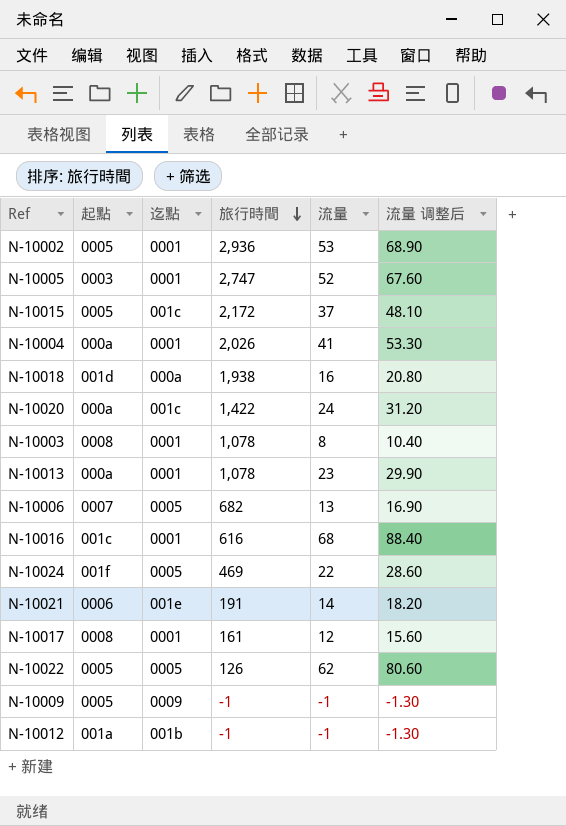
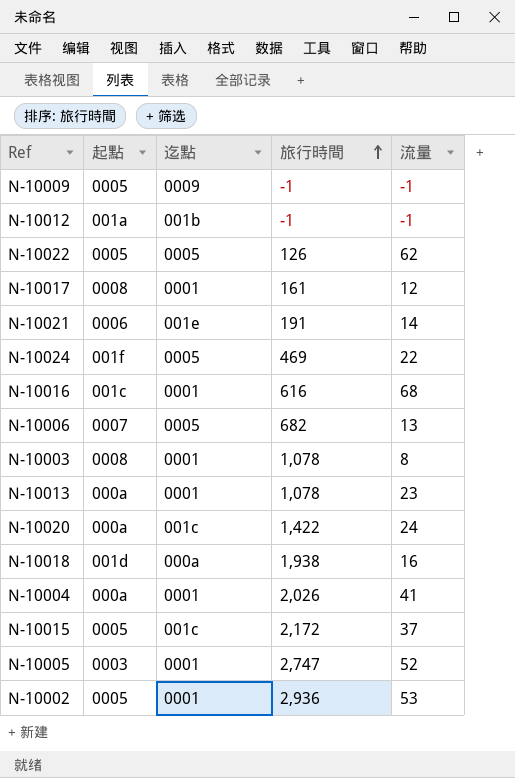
row order: 旅行時間 descending -> 旅行時間 ascending
column 流量 调整后 | formula: [流量] * 1.3 -> none

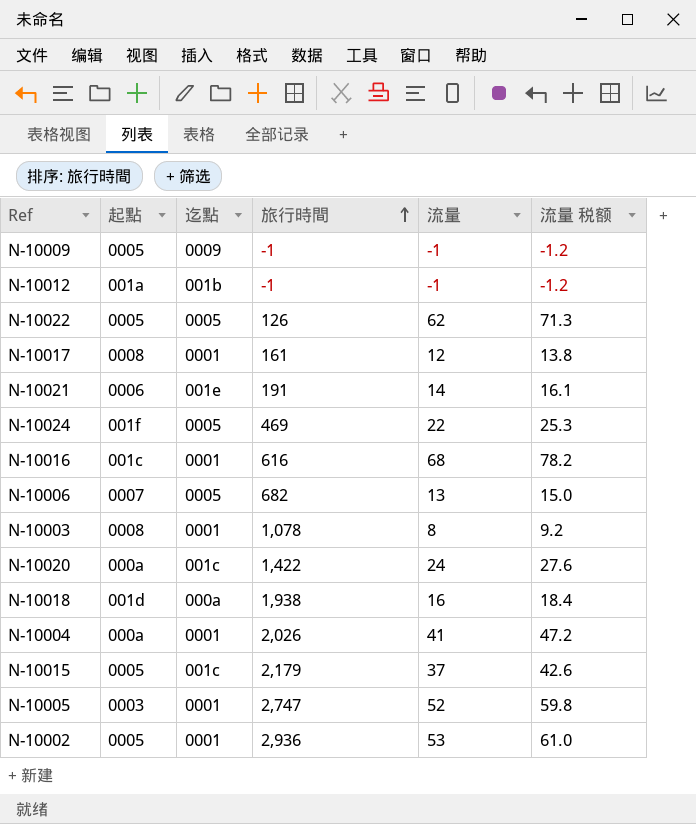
column 流量 税额 | formula: none -> [流量] * 1.15
row N-10013: 000a | 0001 | 1,078 | 23 -> none
N-10015 | 旅行時間: 2,172 -> 2,179

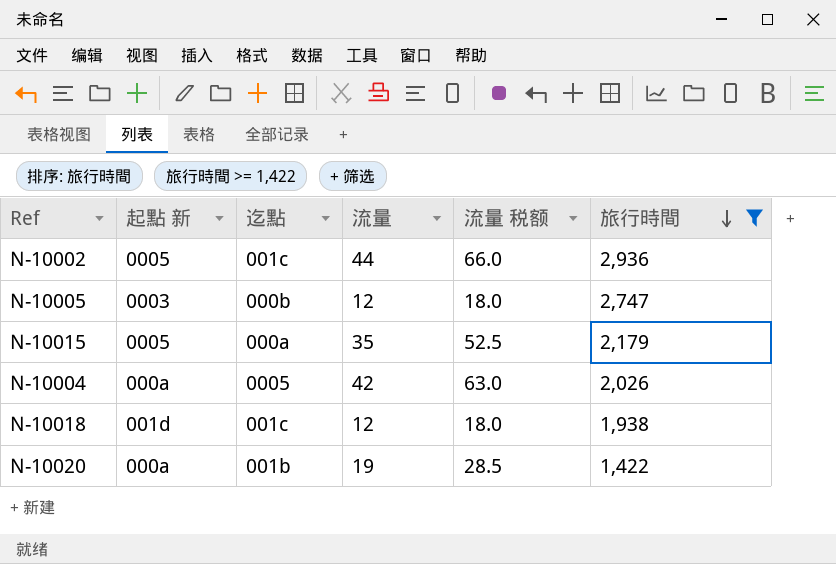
filter: none -> 旅行時間 >= 1,422
row order: 旅行時間 ascending -> 旅行時間 descending
column name: 起點 -> 起點 新
column 流量 税额 | formula: [流量] * 1.15 -> [流量] * 1.5
column 旅行時間 | position: 4 -> 6
N-10002 | 迄點: 0001 -> 001c
N-10002 | 流量: 53 -> 44
N-10005 | 迄點: 0001 -> 000b
N-10005 | 流量: 52 -> 12
N-10015 | 迄點: 001c -> 000a
N-10015 | 流量: 37 -> 35
N-10004 | 迄點: 0001 -> 0005
N-10004 | 流量: 41 -> 42
N-10018 | 迄點: 000a -> 001c
N-10018 | 流量: 16 -> 12
N-10020 | 迄點: 001c -> 001b
N-10020 | 流量: 24 -> 19

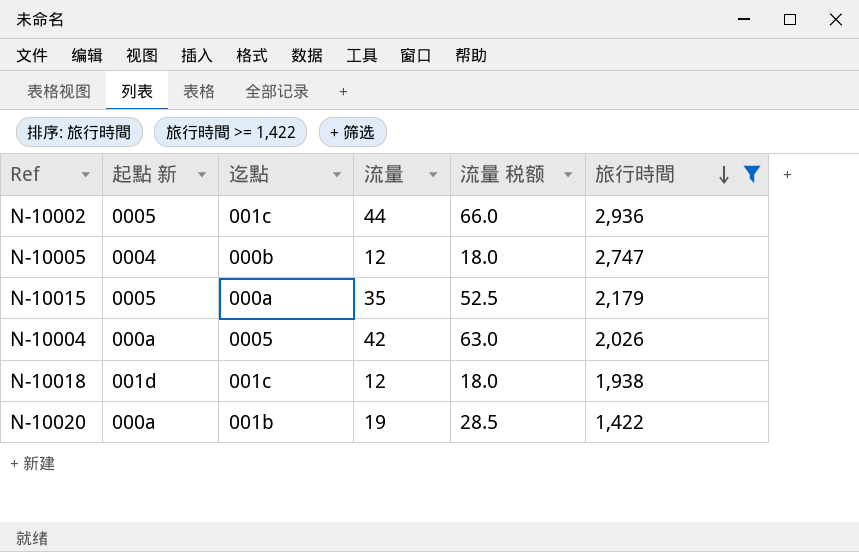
N-10005 | 起點 新: 0003 -> 0004

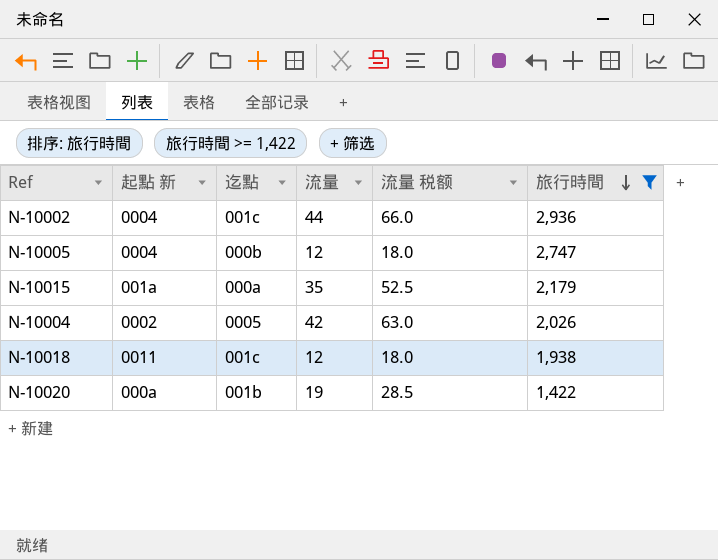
N-10002 | 起點 新: 0005 -> 0004
N-10015 | 起點 新: 0005 -> 001a
N-10004 | 起點 新: 000a -> 0002
N-10018 | 起點 新: 001d -> 0011

